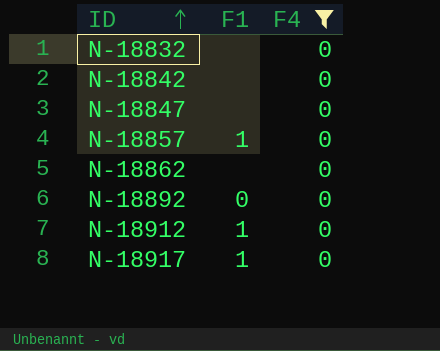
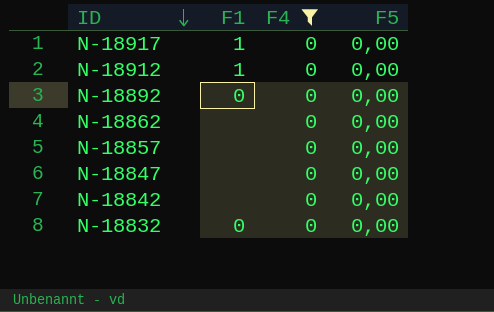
row order: ID ascending -> ID descending
column F5 | position: none -> 4
N-18857 | F1: 1 -> none
N-18832 | F1: none -> 0

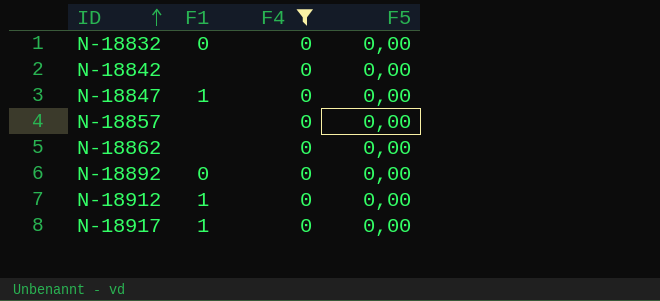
row order: ID descending -> ID ascending
N-18847 | F1: none -> 1

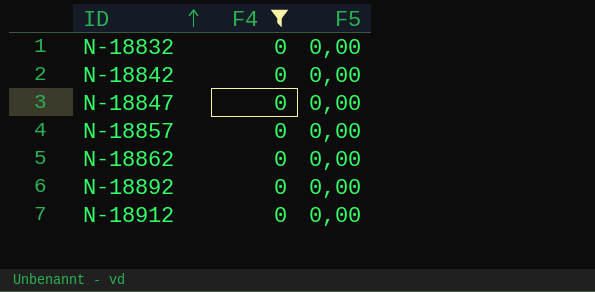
column F1 | position: 2 -> none
row N-18917: 1 | 0 | 0,00 -> none

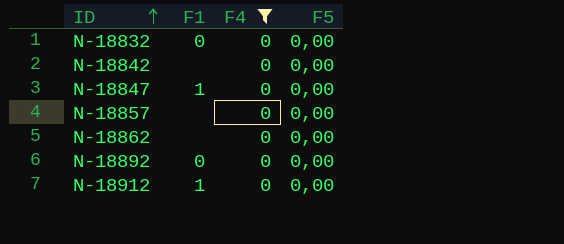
column F1 | position: none -> 2

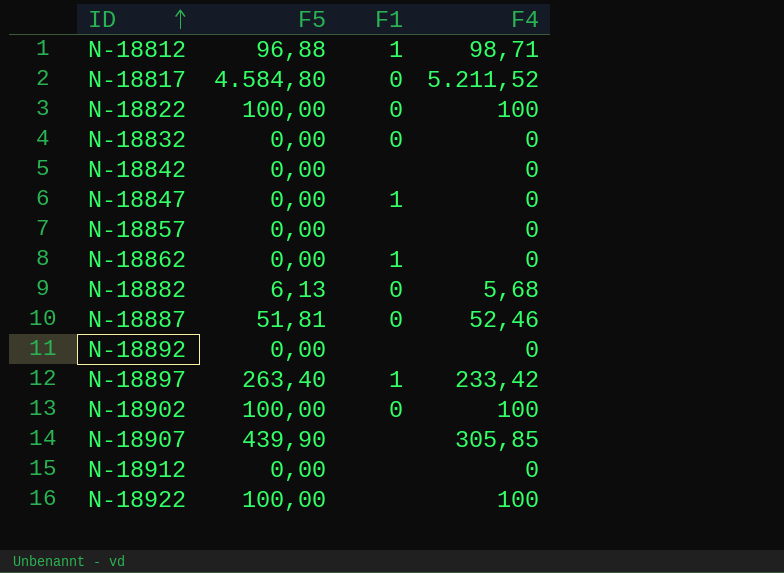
filter: F4 = 0 -> none
column F5 | position: 4 -> 2
N-18862 | F1: none -> 1
N-18892 | F1: 0 -> none
N-18912 | F1: 1 -> none

